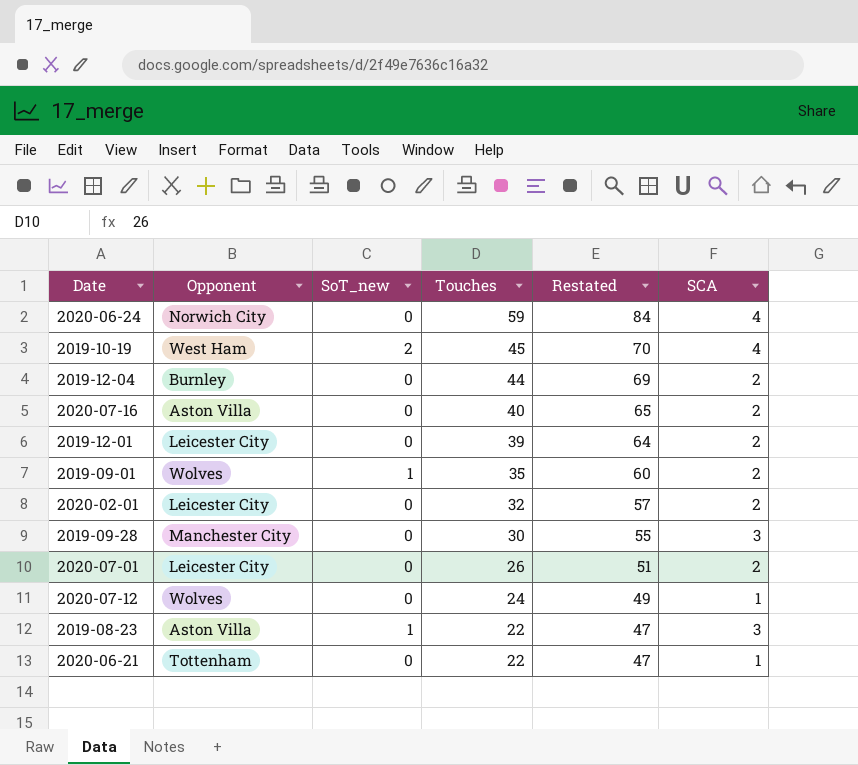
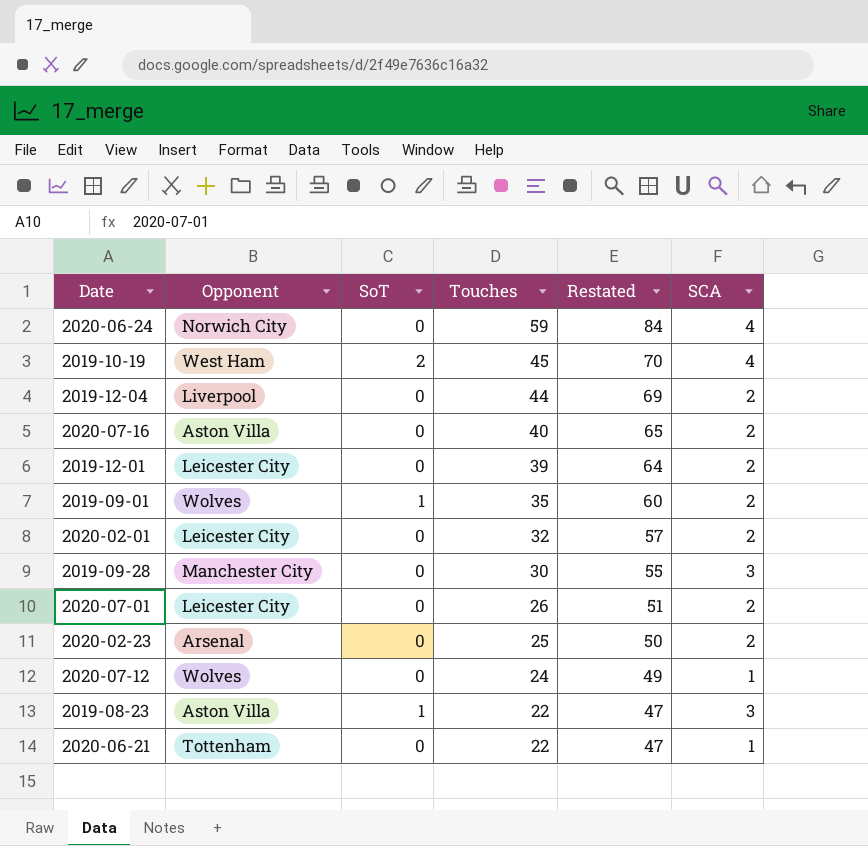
column name: SoT_new -> SoT
2019-12-04 | Opponent: Burnley -> Liverpool
row 2020-02-23: none -> Arsenal | 0 | 25 | 50 | 2

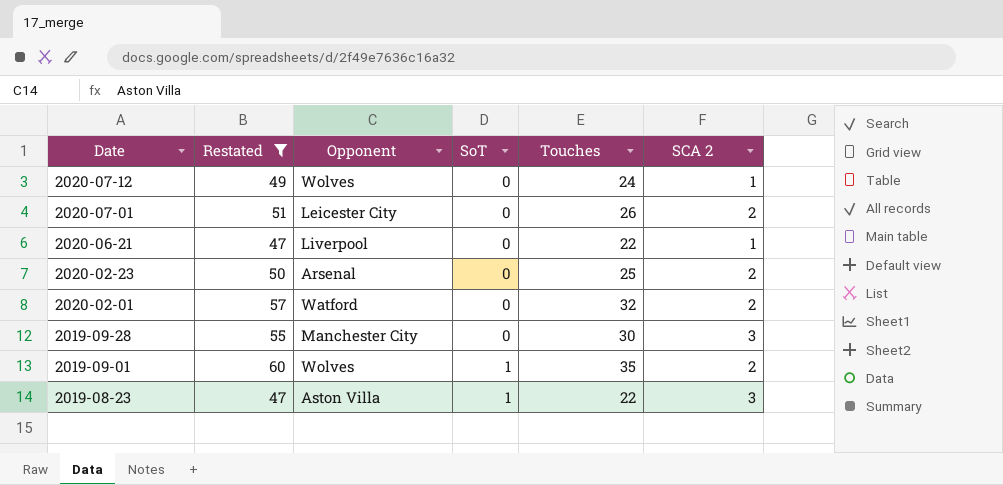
filter: none -> Restated <= 60
row order: Touches descending -> Date descending
column Restated | position: 5 -> 2
column name: SCA -> SCA 2
2020-06-21 | Opponent: Tottenham -> Liverpool
2020-02-01 | Opponent: Leicester City -> Watford

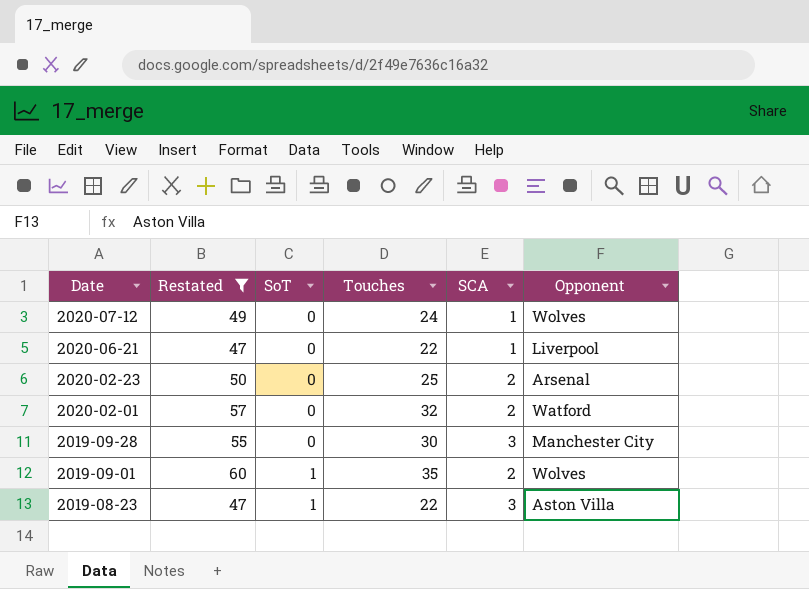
column name: SCA 2 -> SCA
column Opponent | position: 3 -> 6
row 2020-07-01: 51 | Leicester City | 0 | 26 | 2 -> none

